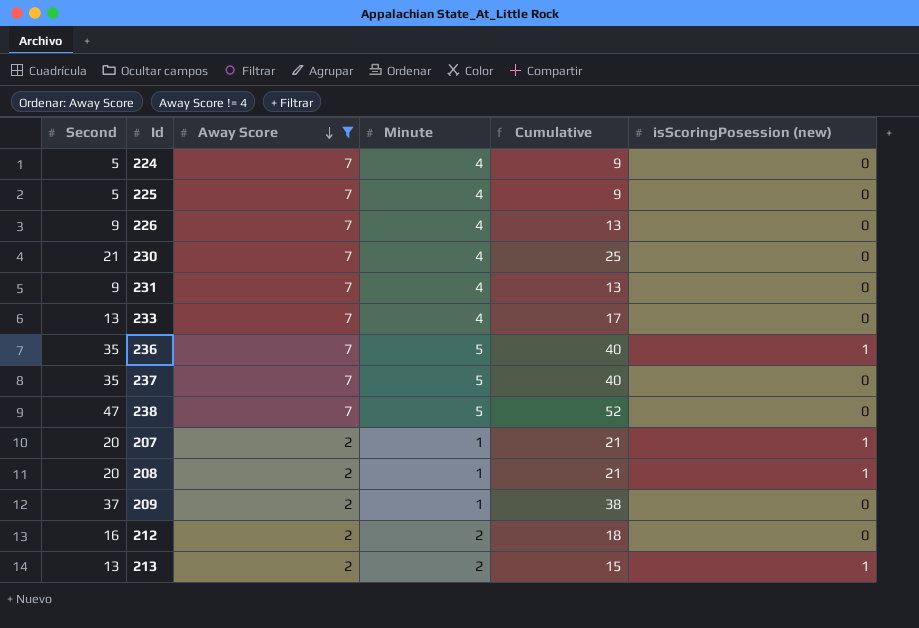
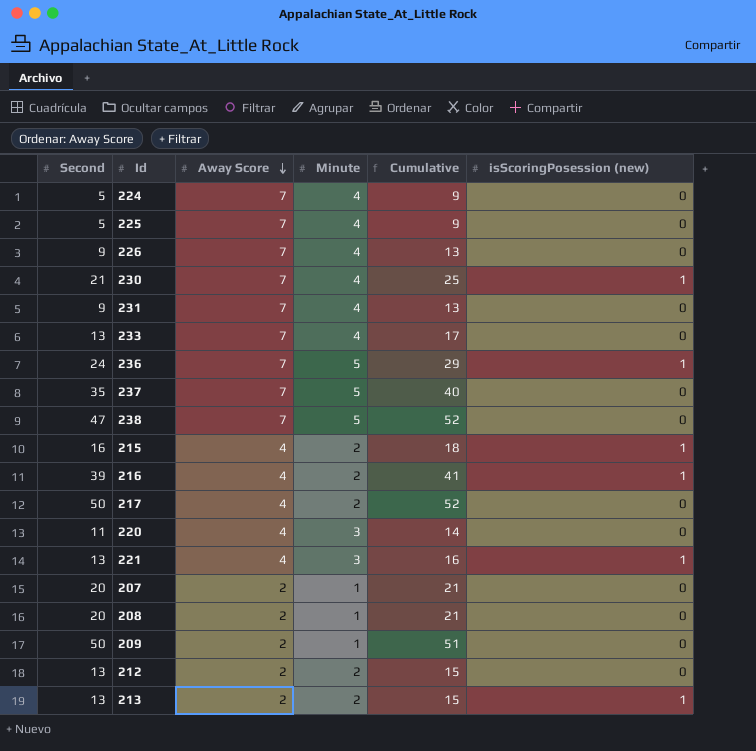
filter: Away Score != 4 -> none
230 | isScoringPosession (new): 0 -> 1
236 | Second: 35 -> 24
236 | Cumulative: 40 -> 29
207 | isScoringPosession (new): 1 -> 0
208 | isScoringPosession (new): 1 -> 0
209 | Second: 37 -> 50
209 | Cumulative: 38 -> 51
212 | Second: 16 -> 13
212 | Cumulative: 18 -> 15

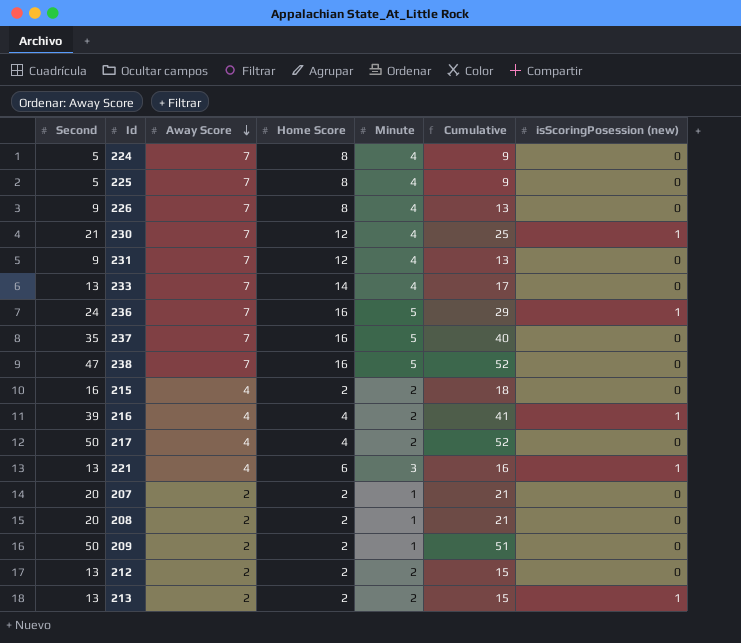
column Home Score | position: none -> 4
row 220: 11 | 4 | 3 | 14 | 0 -> none
215 | isScoringPosession (new): 1 -> 0

